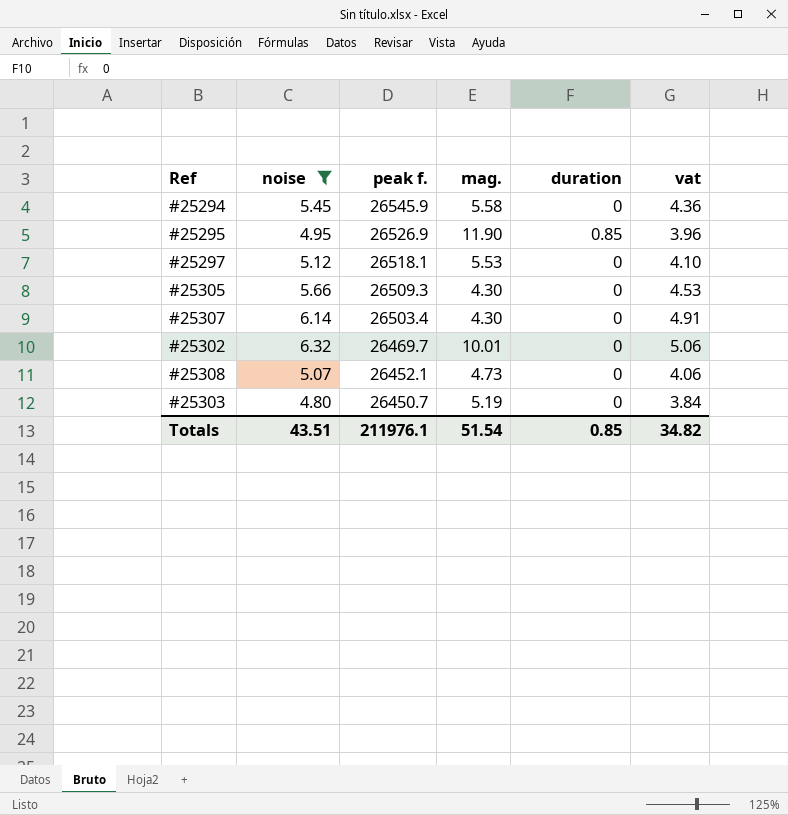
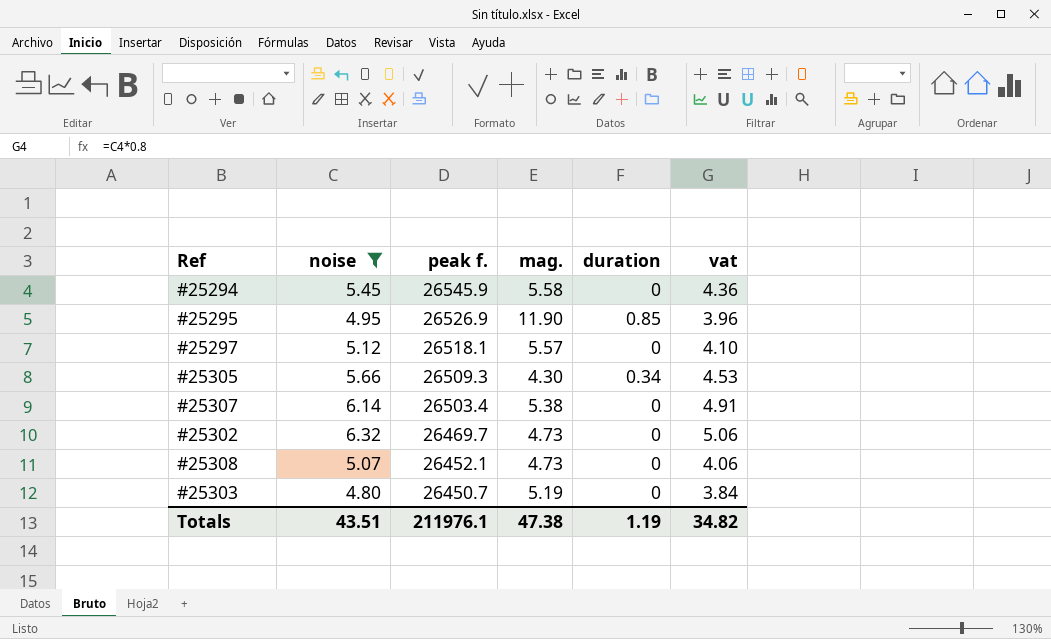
#25297 | mag.: 5.53 -> 5.57
#25305 | duration: 0 -> 0.34
#25307 | mag.: 4.30 -> 5.38
#25302 | mag.: 10.01 -> 4.73
Totals | mag.: 51.54 -> 47.38
Totals | duration: 0.85 -> 1.19

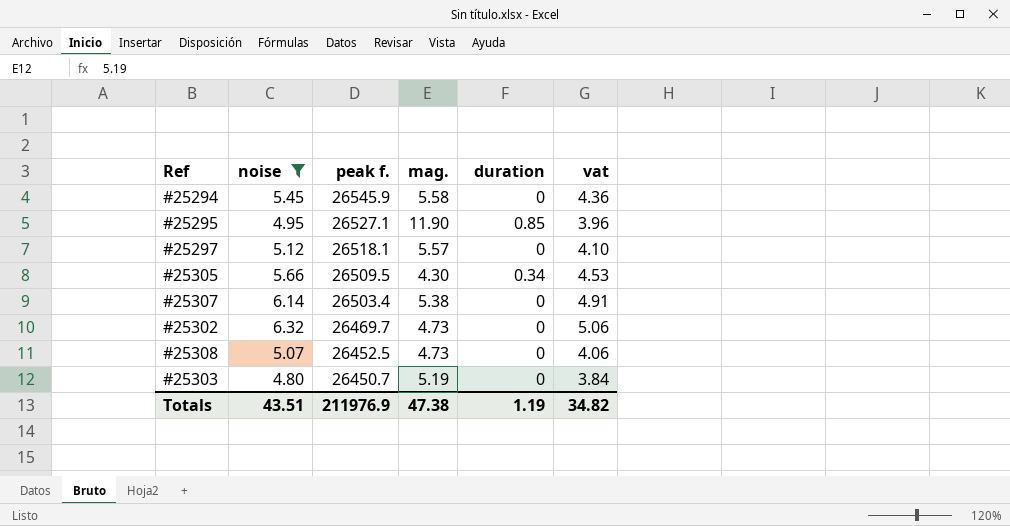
#25295 | peak f.: 26526.9 -> 26527.1
#25305 | peak f.: 26509.3 -> 26509.5
#25308 | peak f.: 26452.1 -> 26452.5
Totals | peak f.: 211976.1 -> 211976.9

